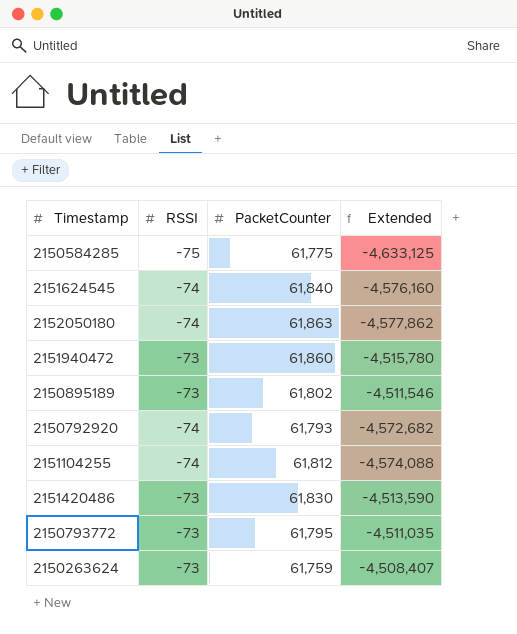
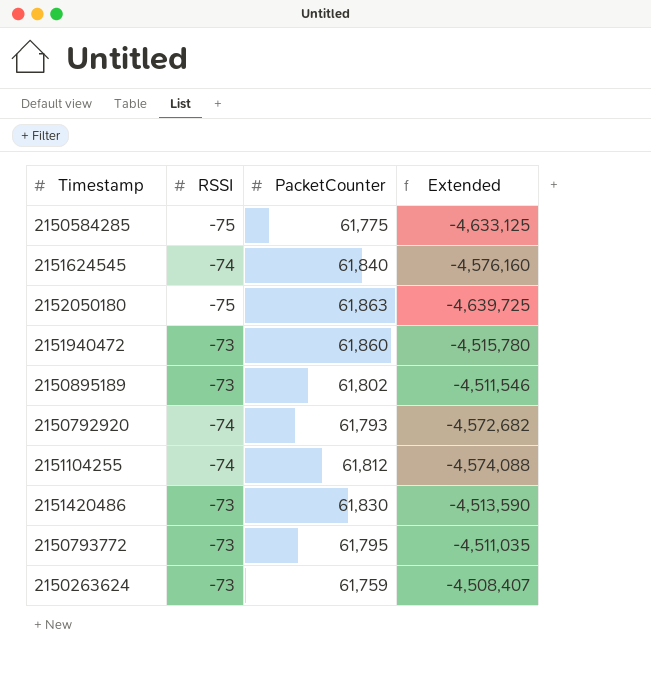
2152050180 | RSSI: -74 -> -75
2152050180 | Extended: -4,577,862 -> -4,639,725

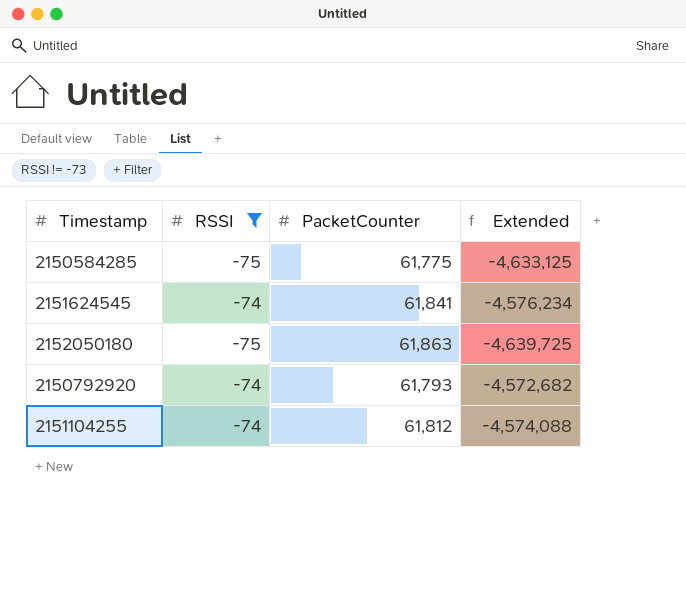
filter: none -> RSSI != -73
2151624545 | PacketCounter: 61,840 -> 61,841
2151624545 | Extended: -4,576,160 -> -4,576,234

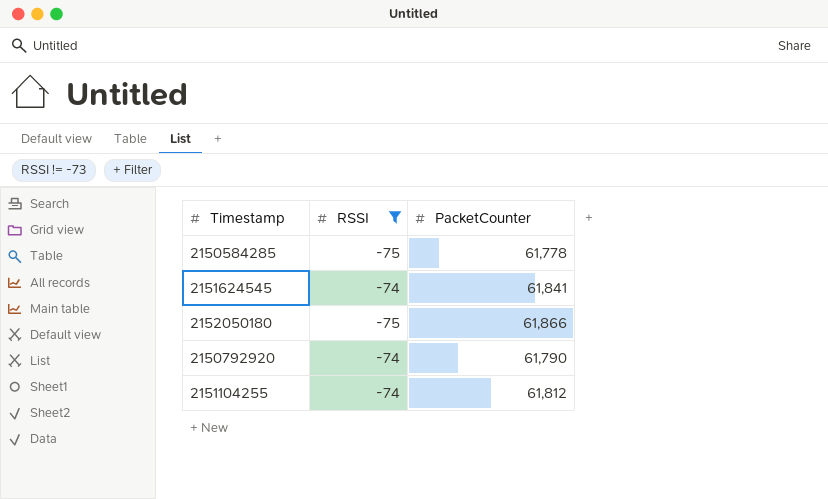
column Extended | formula: [RSSI] * [PacketCounter] -> none
2150584285 | PacketCounter: 61,775 -> 61,778
2152050180 | PacketCounter: 61,863 -> 61,866
2150792920 | PacketCounter: 61,793 -> 61,790

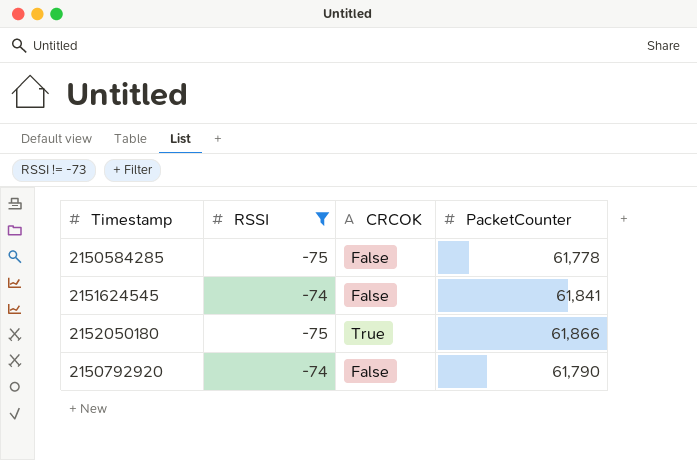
column CRCOK | position: none -> 3
row 2151104255: -74 | 61,812 -> none

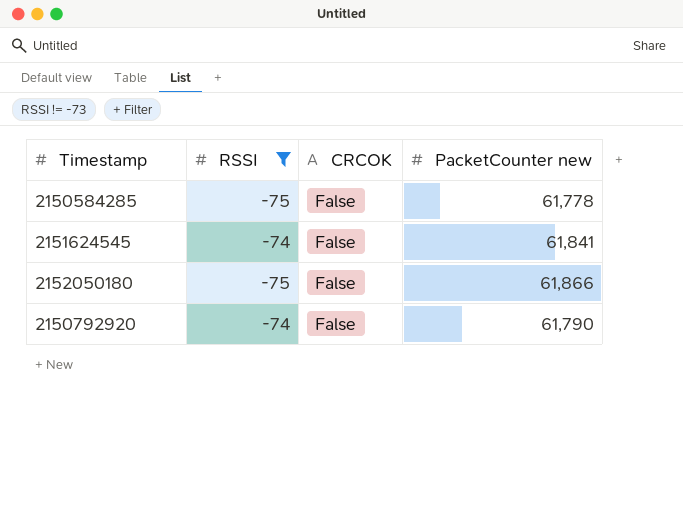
column name: PacketCounter -> PacketCounter new
2152050180 | CRCOK: True -> False

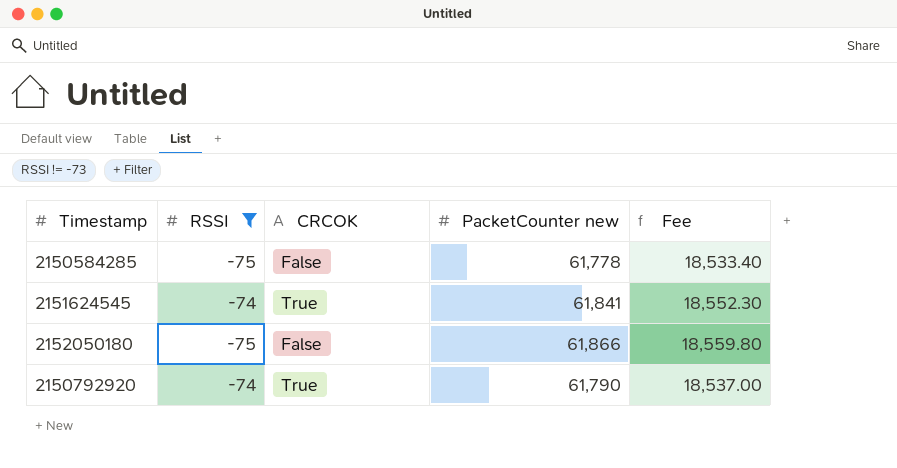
column Fee | formula: none -> [PacketCounter new] * 0.3
2151624545 | CRCOK: False -> True
2150792920 | CRCOK: False -> True

